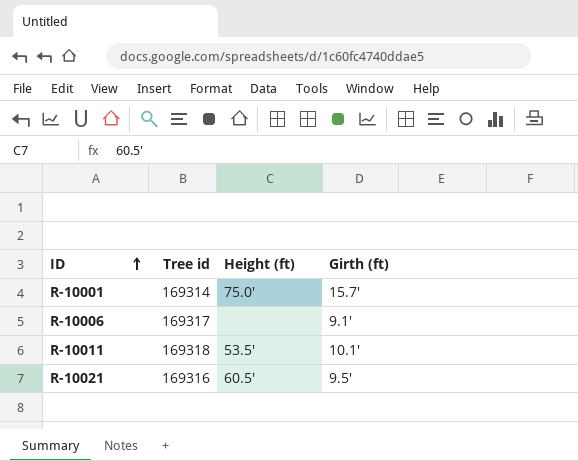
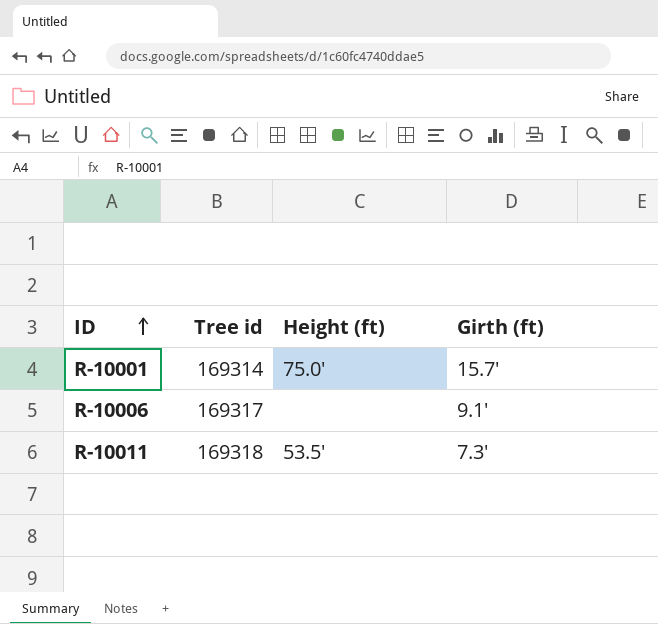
row R-10021: 169316 | 60.5' | 9.5' -> none
R-10011 | Girth (ft): 10.1' -> 7.3'

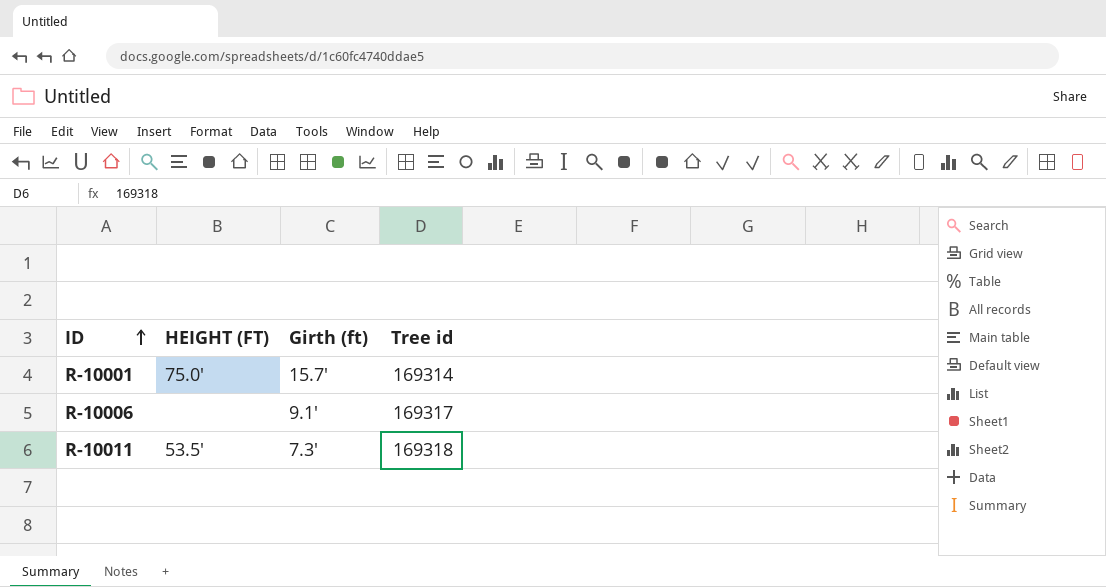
column name: Height (ft) -> HEIGHT (FT)
column Tree id | position: 2 -> 4

